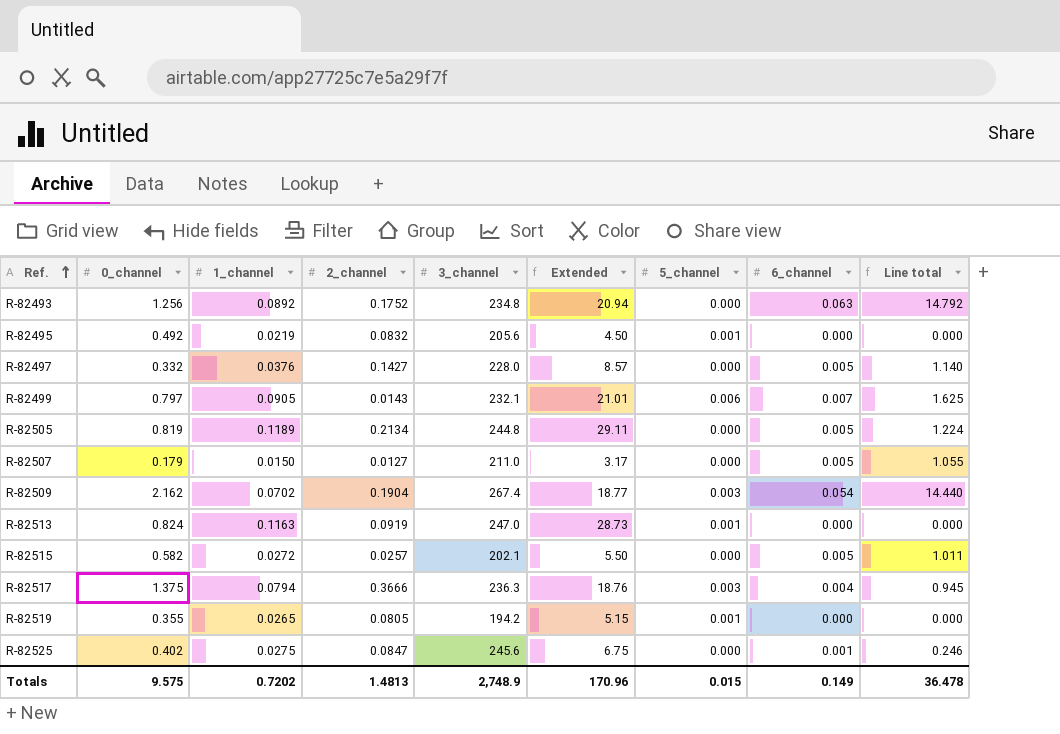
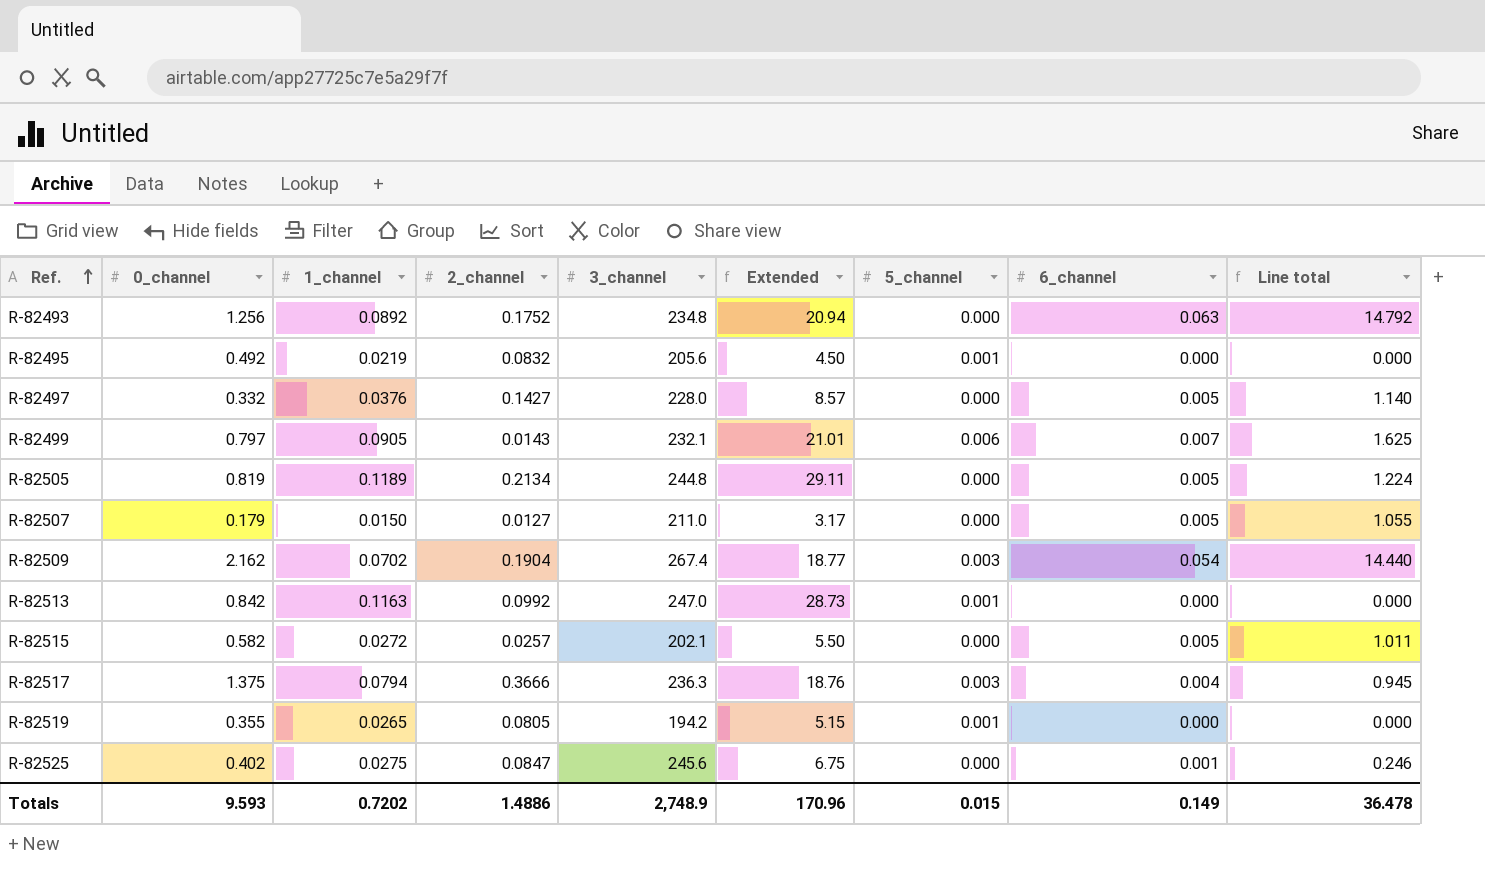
R-82513 | 0_channel: 0.824 -> 0.842
R-82513 | 2_channel: 0.0919 -> 0.0992
Totals | 0_channel: 9.575 -> 9.593
Totals | 2_channel: 1.4813 -> 1.4886

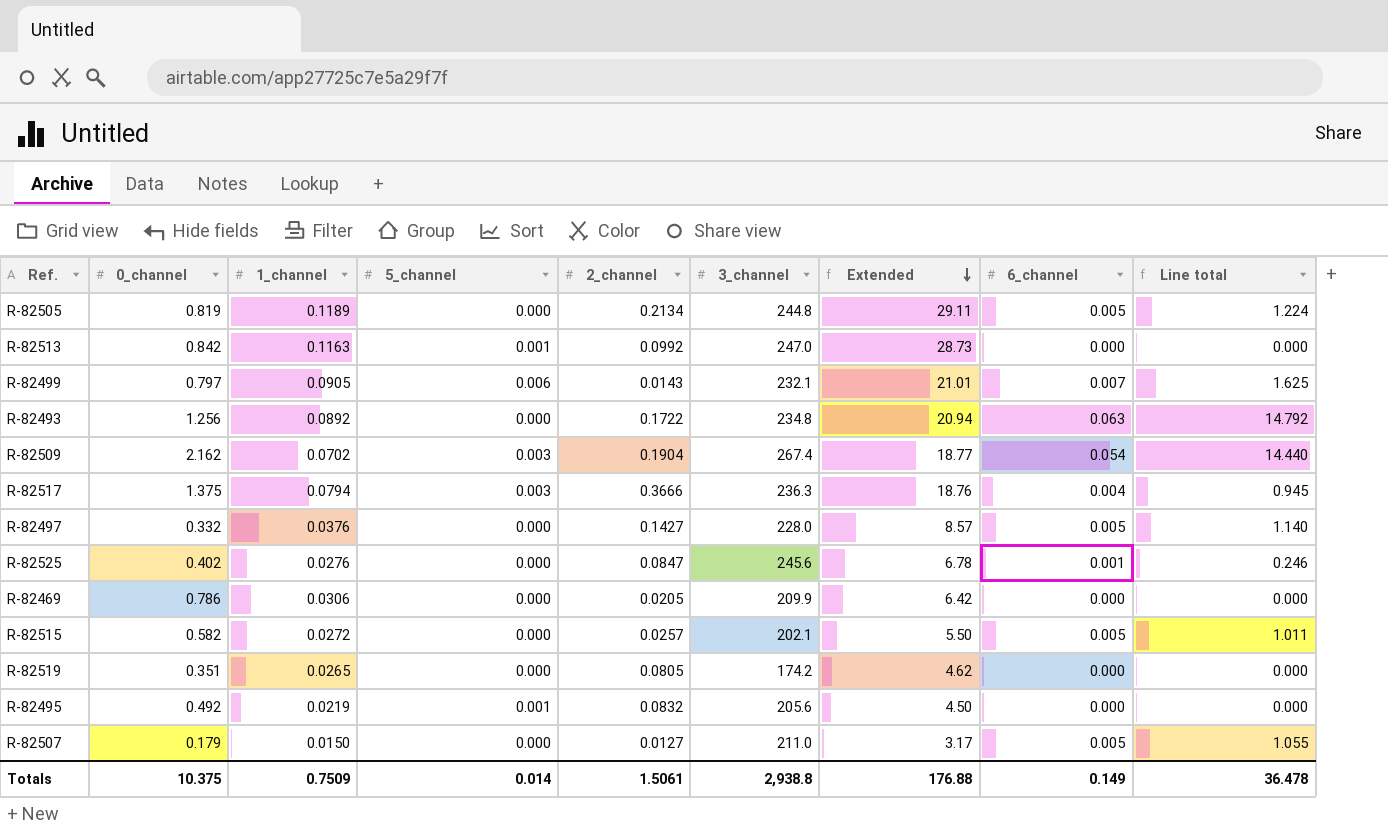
row order: Ref. ascending -> Extended descending
column 5_channel | position: 7 -> 4
R-82493 | 2_channel: 0.1752 -> 0.1722
R-82525 | 1_channel: 0.0275 -> 0.0276
R-82525 | Extended: 6.75 -> 6.78
row R-82469: none -> 0.786 | 0.0306 | 0.000 | 0.0205 | 209.9 | 6.42 | 0.000 | 0.000
R-82519 | 0_channel: 0.355 -> 0.351
R-82519 | 5_channel: 0.001 -> 0.000
R-82519 | 3_channel: 194.2 -> 174.2
R-82519 | Extended: 5.15 -> 4.62
Totals | 0_channel: 9.593 -> 10.375
Totals | 1_channel: 0.7202 -> 0.7509
Totals | 5_channel: 0.015 -> 0.014
Totals | 2_channel: 1.4886 -> 1.5061
Totals | 3_channel: 2,748.9 -> 2,938.8
Totals | Extended: 170.96 -> 176.88

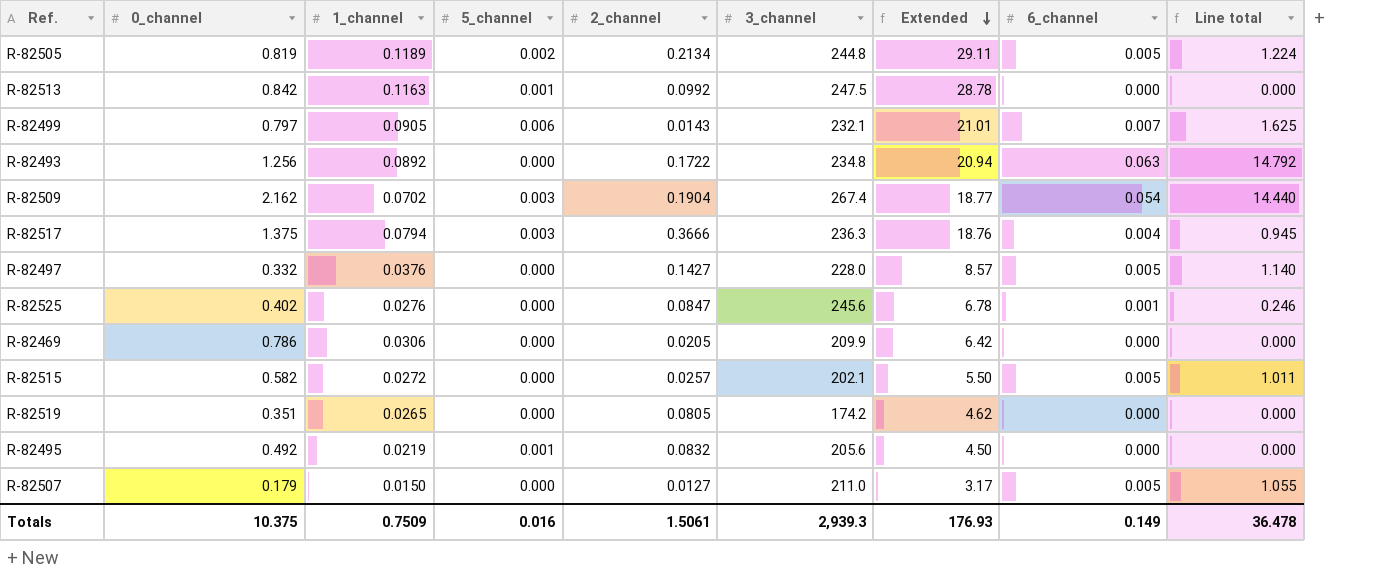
R-82505 | 5_channel: 0.000 -> 0.002
R-82513 | 3_channel: 247.0 -> 247.5
R-82513 | Extended: 28.73 -> 28.78
Totals | 5_channel: 0.014 -> 0.016
Totals | 3_channel: 2,938.8 -> 2,939.3
Totals | Extended: 176.88 -> 176.93

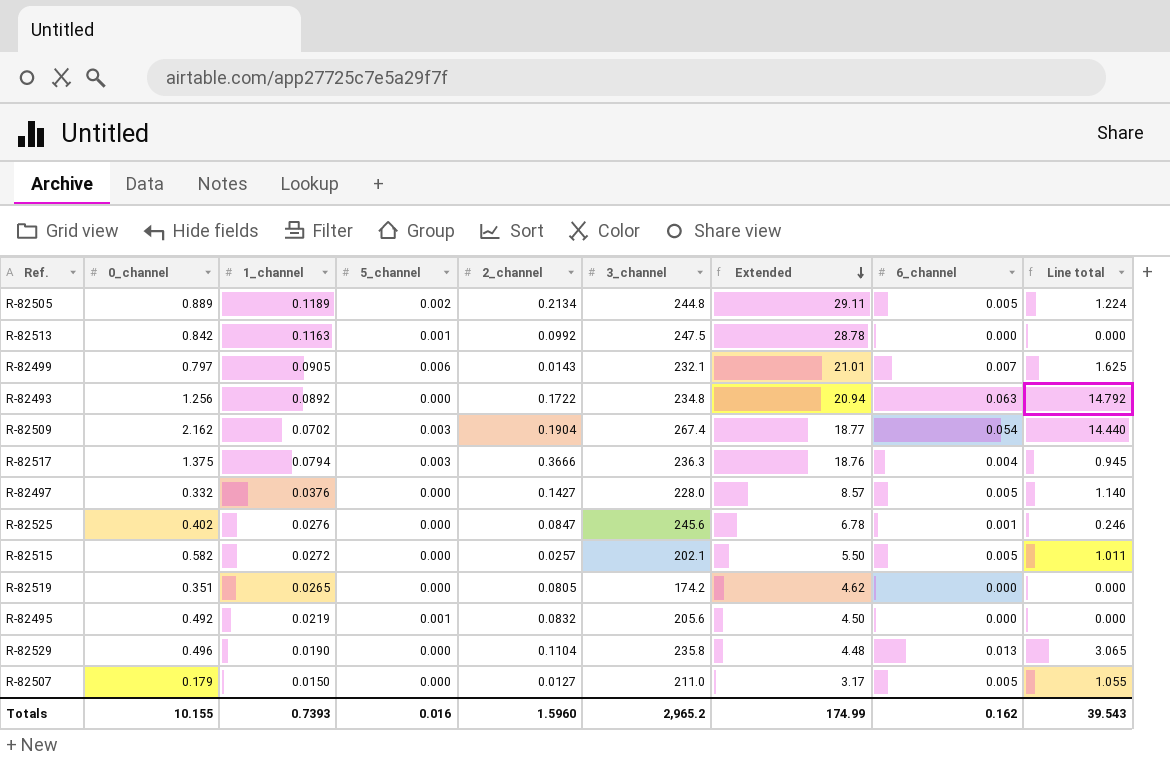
row R-82469: 0.786 | 0.0306 | 0.000 | 0.0205 | 209.9 | 6.42 | 0.000 | 0.000 -> none
R-82505 | 0_channel: 0.819 -> 0.889
row R-82529: none -> 0.496 | 0.0190 | 0.000 | 0.1104 | 235.8 | 4.48 | 0.013 | 3.065
Totals | 0_channel: 10.375 -> 10.155
Totals | 1_channel: 0.7509 -> 0.7393
Totals | 2_channel: 1.5061 -> 1.5960
Totals | 3_channel: 2,939.3 -> 2,965.2
Totals | Extended: 176.93 -> 174.99
Totals | 6_channel: 0.149 -> 0.162
Totals | Line total: 36.478 -> 39.543

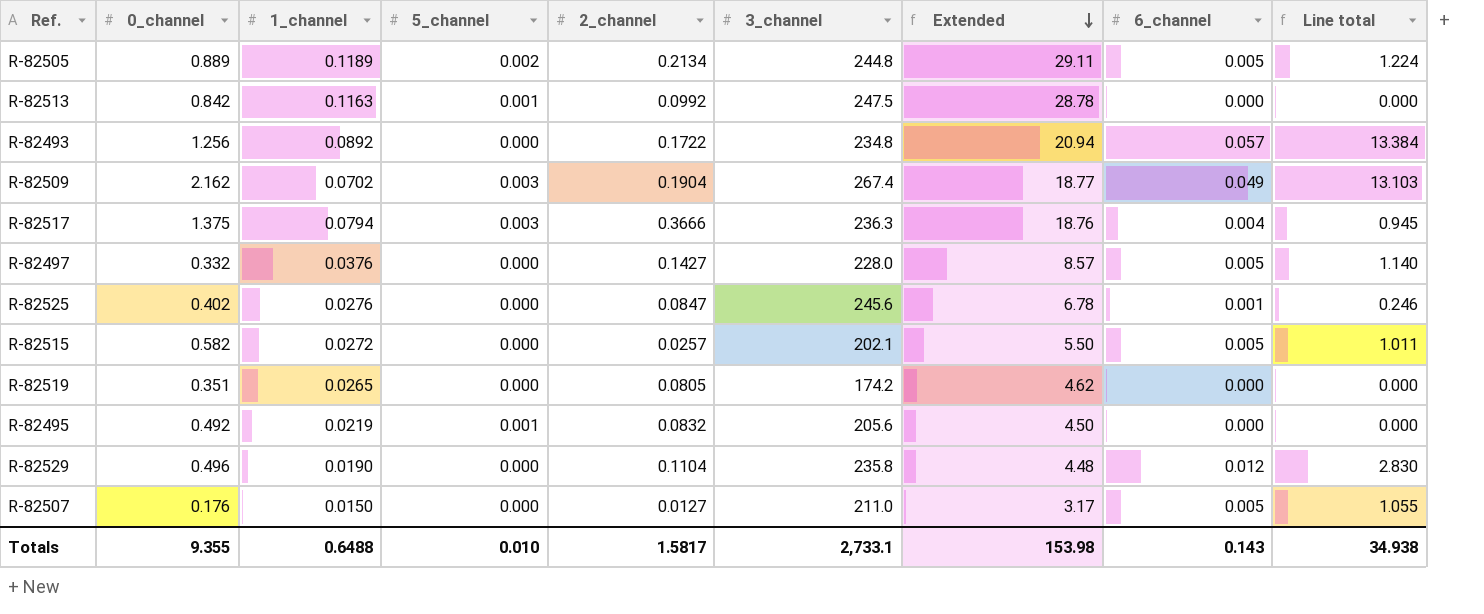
row R-82499: 0.797 | 0.0905 | 0.006 | 0.0143 | 232.1 | 21.01 | 0.007 | 1.625 -> none
R-82493 | 6_channel: 0.063 -> 0.057
R-82493 | Line total: 14.792 -> 13.384
R-82509 | 6_channel: 0.054 -> 0.049
R-82509 | Line total: 14.440 -> 13.103
R-82529 | 6_channel: 0.013 -> 0.012
R-82529 | Line total: 3.065 -> 2.830
R-82507 | 0_channel: 0.179 -> 0.176
Totals | 0_channel: 10.155 -> 9.355
Totals | 1_channel: 0.7393 -> 0.6488
Totals | 5_channel: 0.016 -> 0.010
Totals | 2_channel: 1.5960 -> 1.5817
Totals | 3_channel: 2,965.2 -> 2,733.1
Totals | Extended: 174.99 -> 153.98
Totals | 6_channel: 0.162 -> 0.143
Totals | Line total: 39.543 -> 34.938

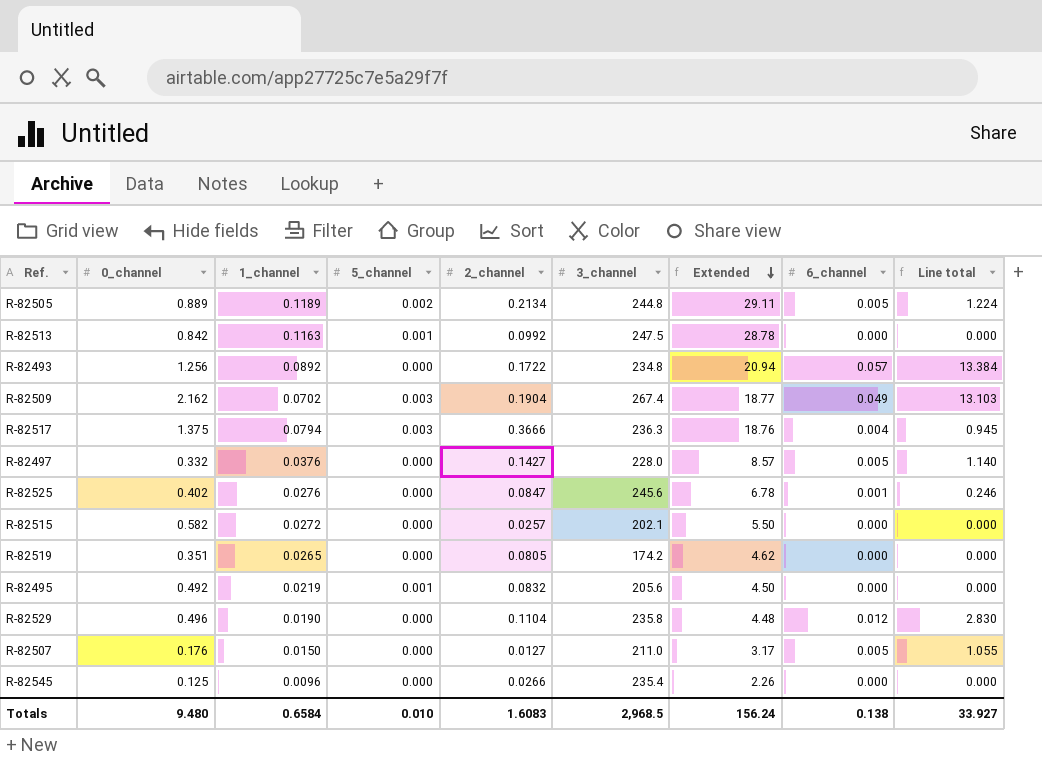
R-82515 | 6_channel: 0.005 -> 0.000
R-82515 | Line total: 1.011 -> 0.000
row R-82545: none -> 0.125 | 0.0096 | 0.000 | 0.0266 | 235.4 | 2.26 | 0.000 | 0.000
Totals | 0_channel: 9.355 -> 9.480
Totals | 1_channel: 0.6488 -> 0.6584
Totals | 2_channel: 1.5817 -> 1.6083
Totals | 3_channel: 2,733.1 -> 2,968.5
Totals | Extended: 153.98 -> 156.24
Totals | 6_channel: 0.143 -> 0.138
Totals | Line total: 34.938 -> 33.927

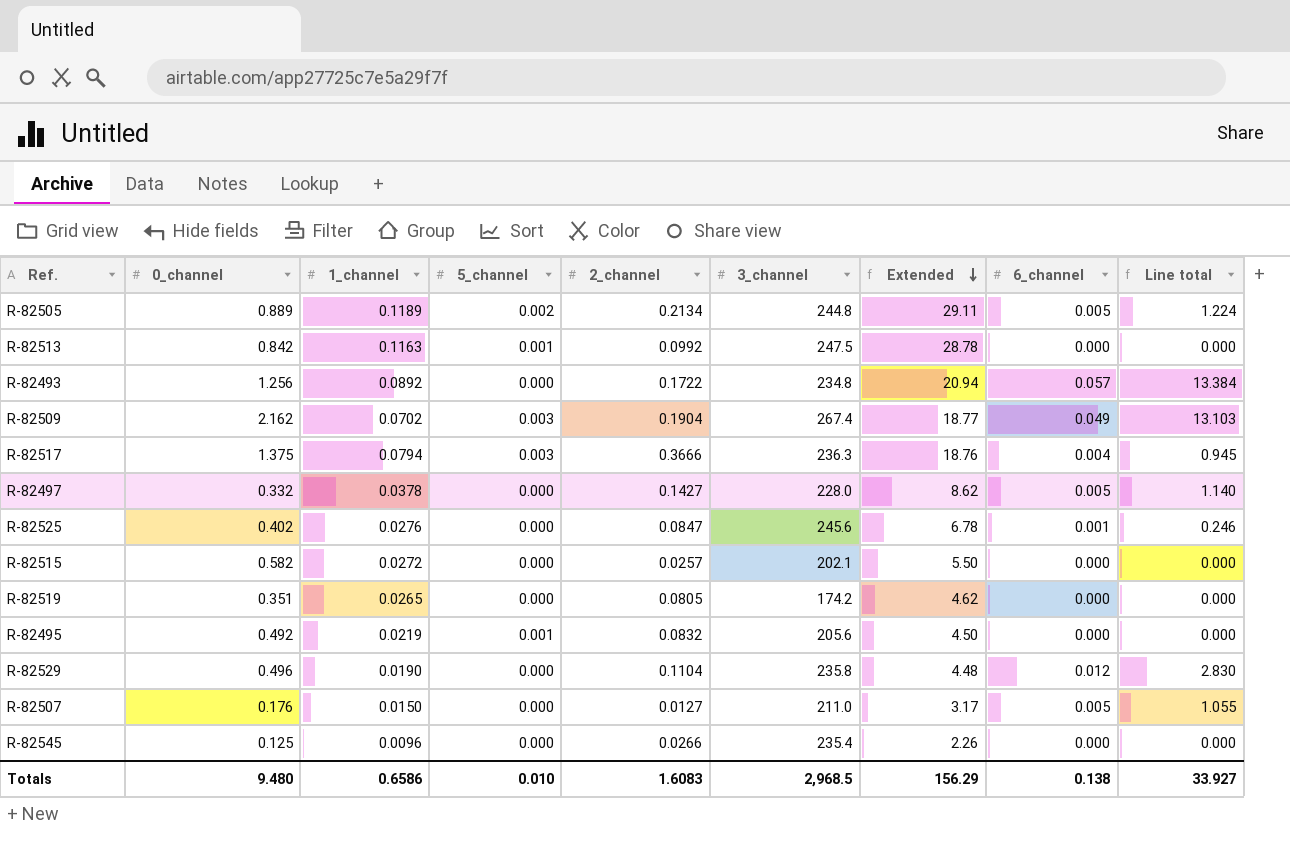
R-82497 | 1_channel: 0.0376 -> 0.0378
R-82497 | Extended: 8.57 -> 8.62
Totals | 1_channel: 0.6584 -> 0.6586
Totals | Extended: 156.24 -> 156.29

